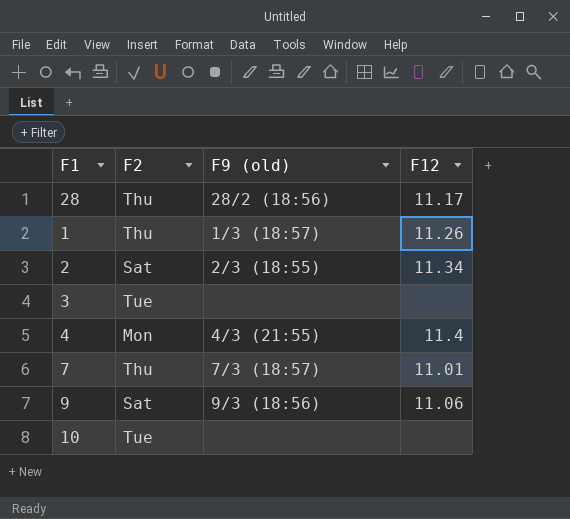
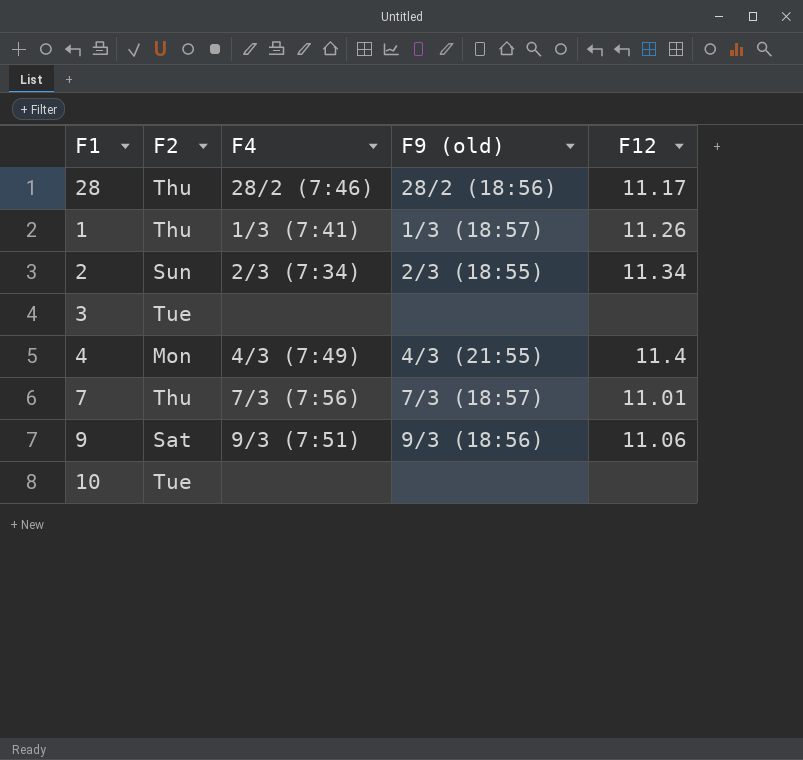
column F4 | position: none -> 3
2 | F2: Sat -> Sun

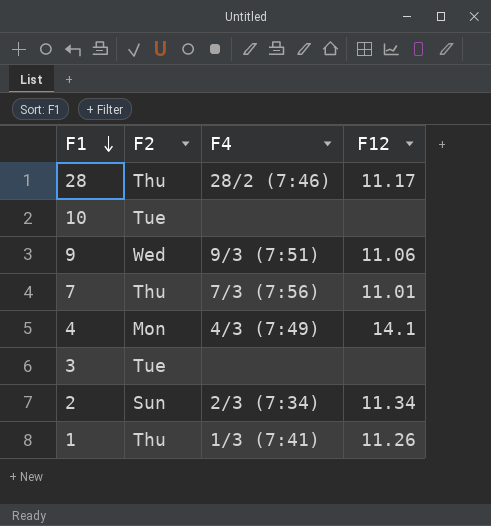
row order: none -> F1 descending
column F9 (old) | position: 4 -> none
9 | F2: Sat -> Wed
4 | F12: 11.4 -> 14.1

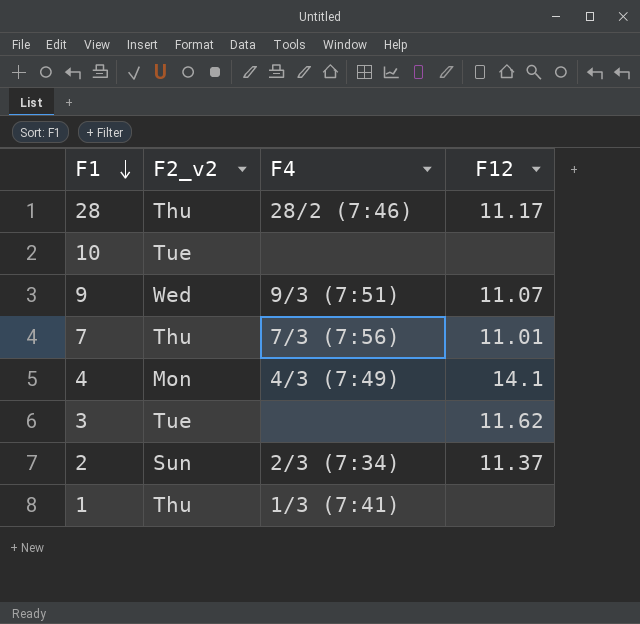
column name: F2 -> F2_v2
9 | F12: 11.06 -> 11.07
3 | F12: none -> 11.62
2 | F12: 11.34 -> 11.37
1 | F12: 11.26 -> none

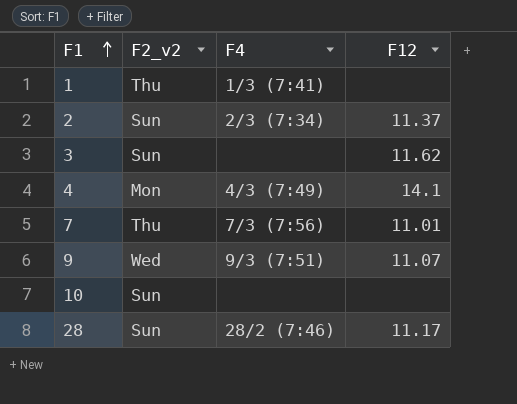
row order: F1 descending -> F1 ascending
3 | F2_v2: Tue -> Sun
10 | F2_v2: Tue -> Sun
28 | F2_v2: Thu -> Sun

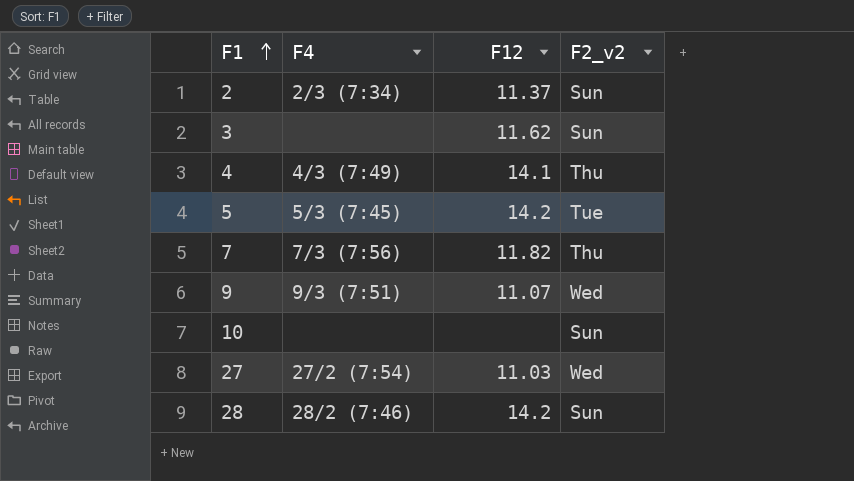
column F2_v2 | position: 2 -> 4
row 1: Thu | 1/3 (7:41) | none -> none
4 | F2_v2: Mon -> Thu
row 5: none -> 5/3 (7:45) | 14.2 | Tue
7 | F12: 11.01 -> 11.82
row 27: none -> 27/2 (7:54) | 11.03 | Wed
28 | F12: 11.17 -> 14.2

